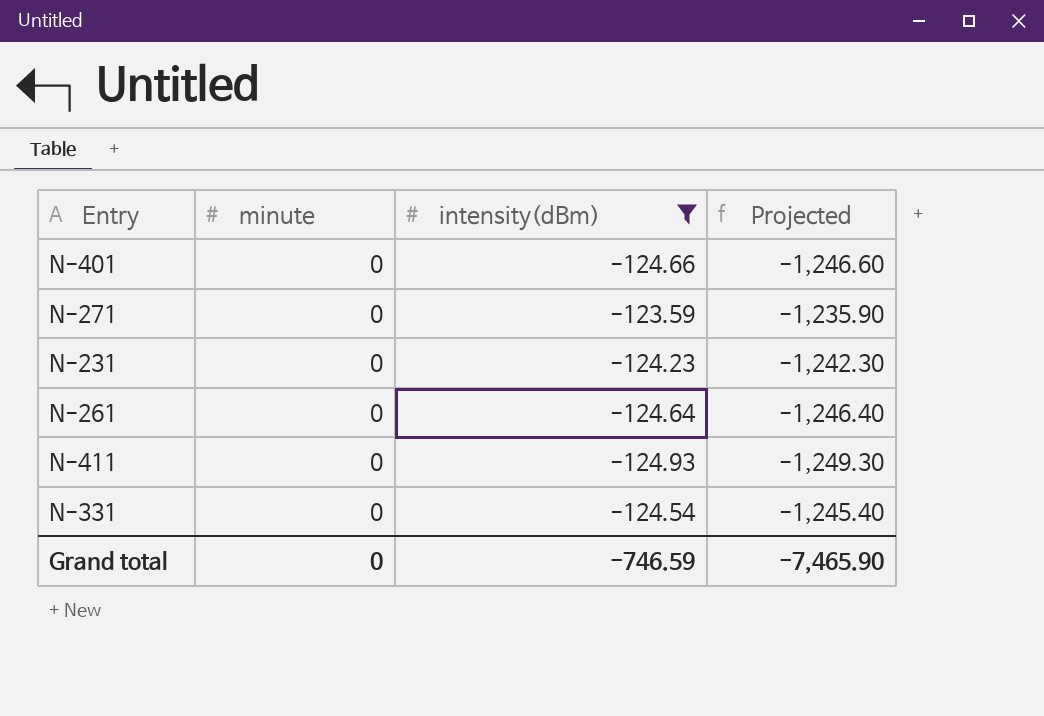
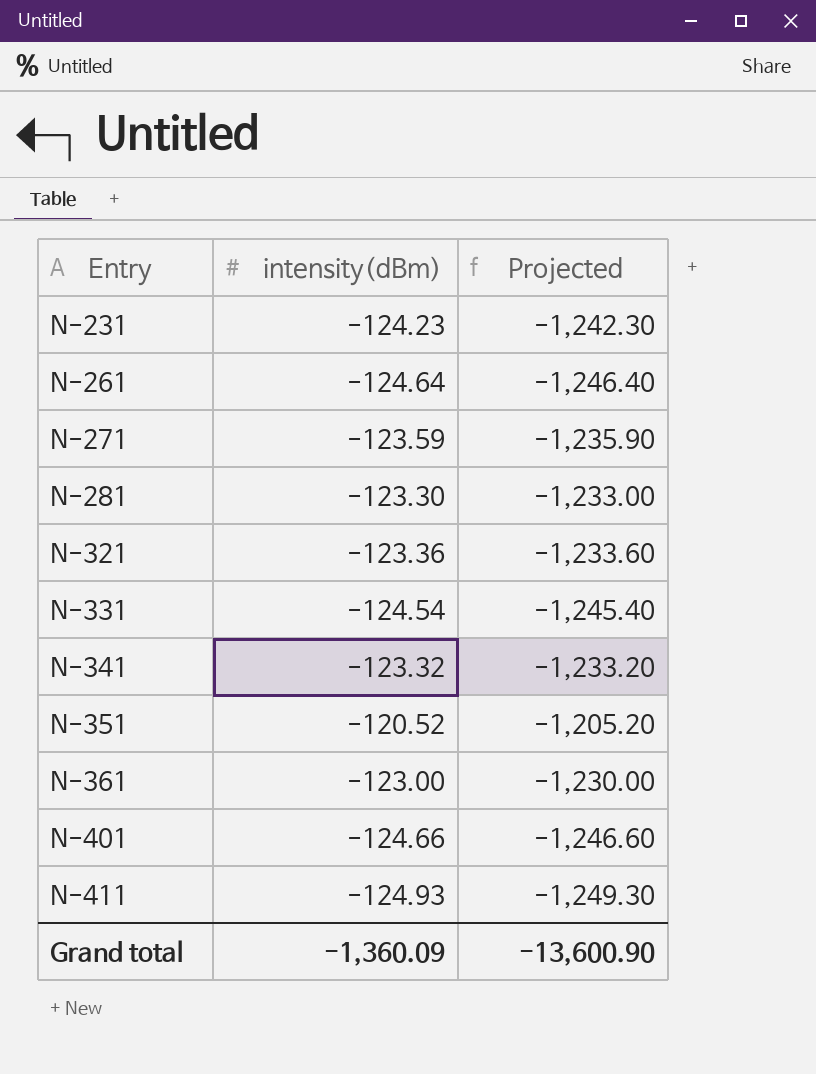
filter: intensity(dBm) <= -123.59 -> none
row order: none -> Entry ascending
column minute | position: 2 -> none
Grand total | intensity(dBm): -746.59 -> -1,360.09
Grand total | Projected: -7,465.90 -> -13,600.90

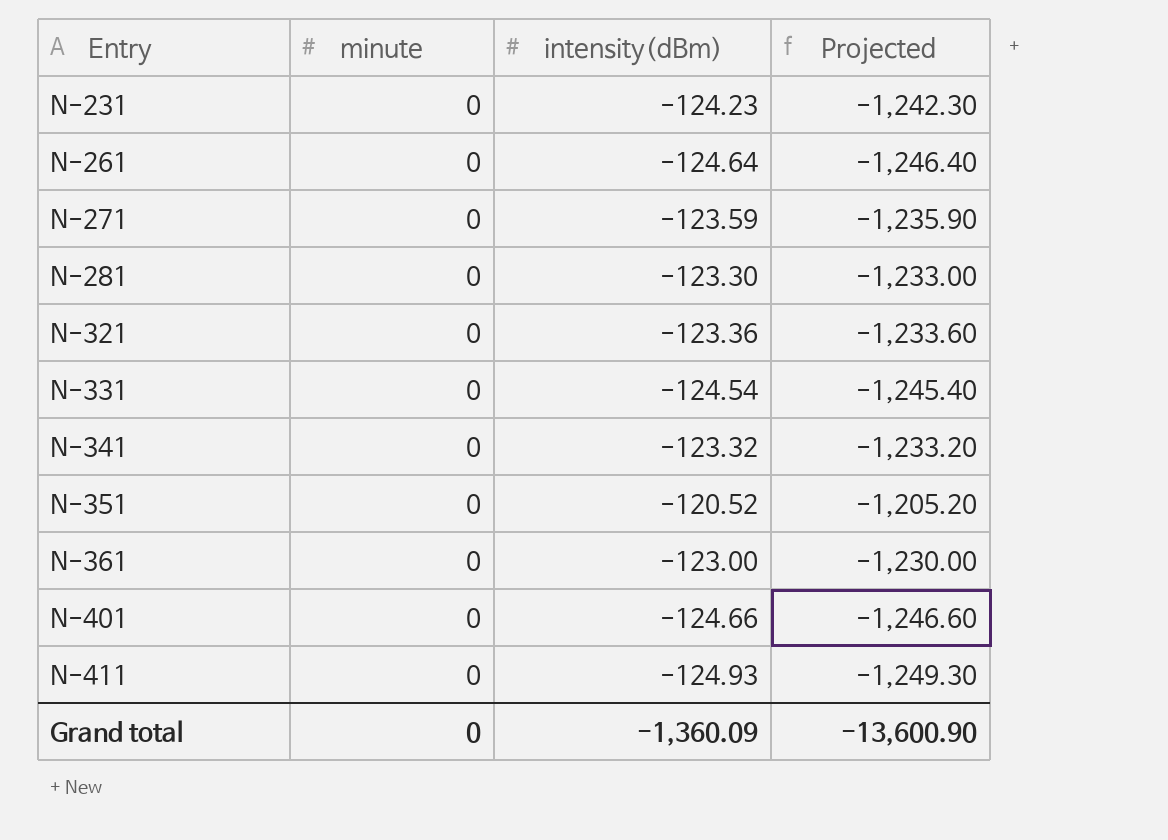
column minute | position: none -> 2

